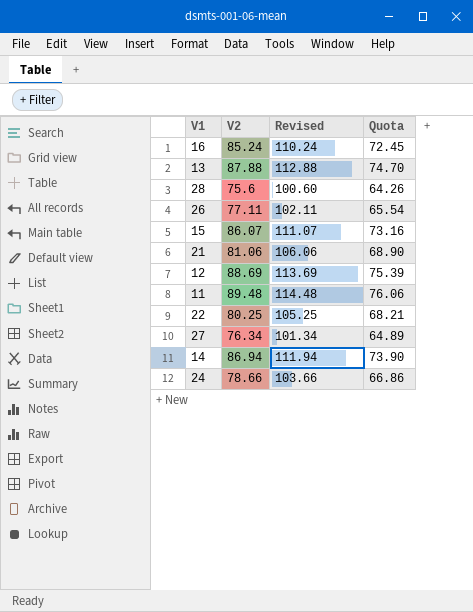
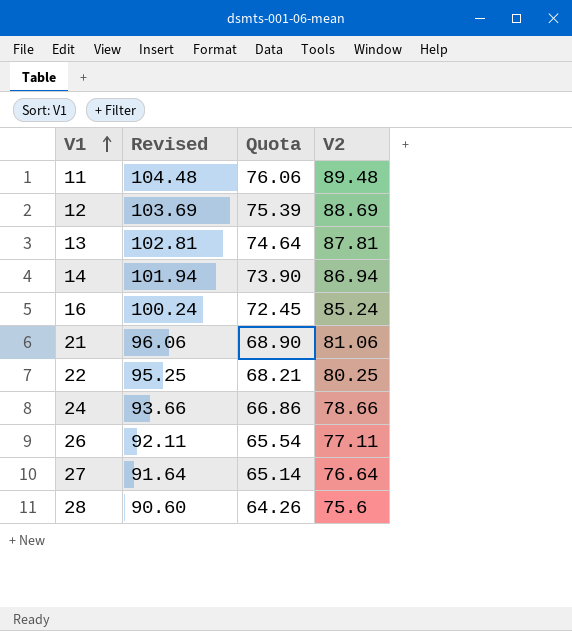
row order: none -> V1 ascending
column Revised | formula: [V2] + 25 -> [V2] + 15
column V2 | position: 2 -> 4
row 15: 86.07 | 111.07 | 73.16 -> none
13 | Quota: 74.70 -> 74.64
13 | V2: 87.88 -> 87.81
27 | Quota: 64.89 -> 65.14
27 | V2: 76.34 -> 76.64

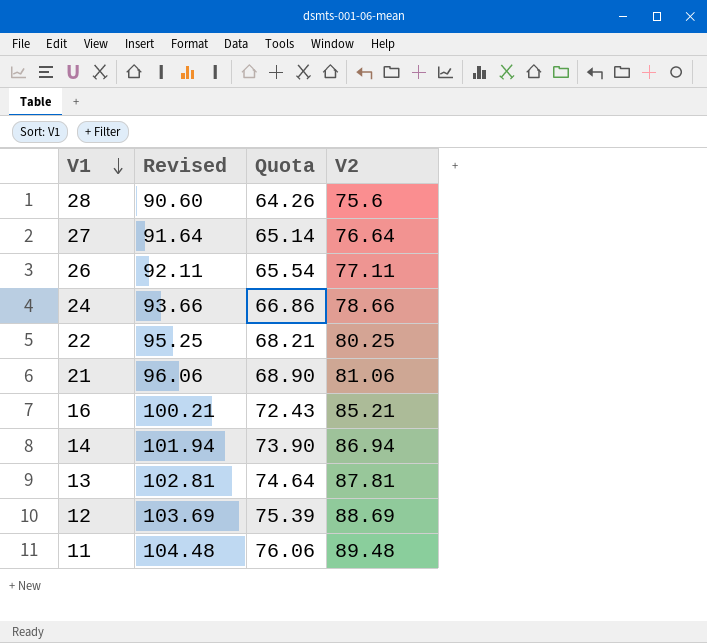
row order: V1 ascending -> V1 descending
16 | Revised: 100.24 -> 100.21
16 | Quota: 72.45 -> 72.43
16 | V2: 85.24 -> 85.21

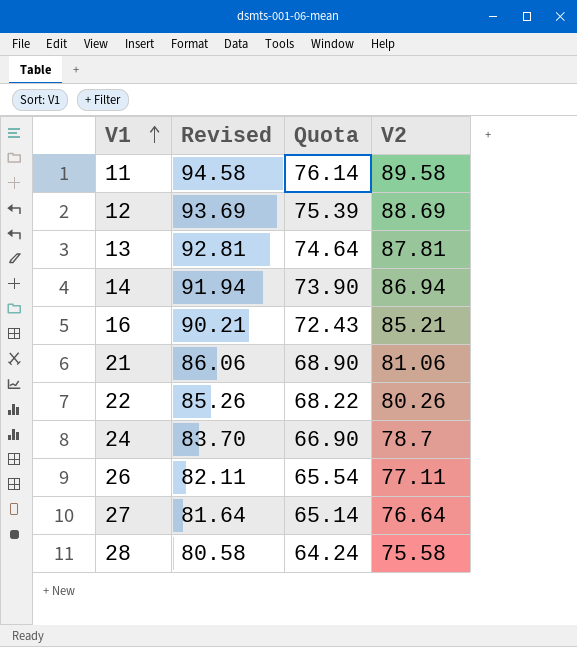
row order: V1 descending -> V1 ascending
column Revised | formula: [V2] + 15 -> [V2] + 5
11 | Quota: 76.06 -> 76.14
11 | V2: 89.48 -> 89.58
22 | Quota: 68.21 -> 68.22
22 | V2: 80.25 -> 80.26
24 | Quota: 66.86 -> 66.90
24 | V2: 78.66 -> 78.7
28 | Quota: 64.26 -> 64.24
28 | V2: 75.6 -> 75.58

